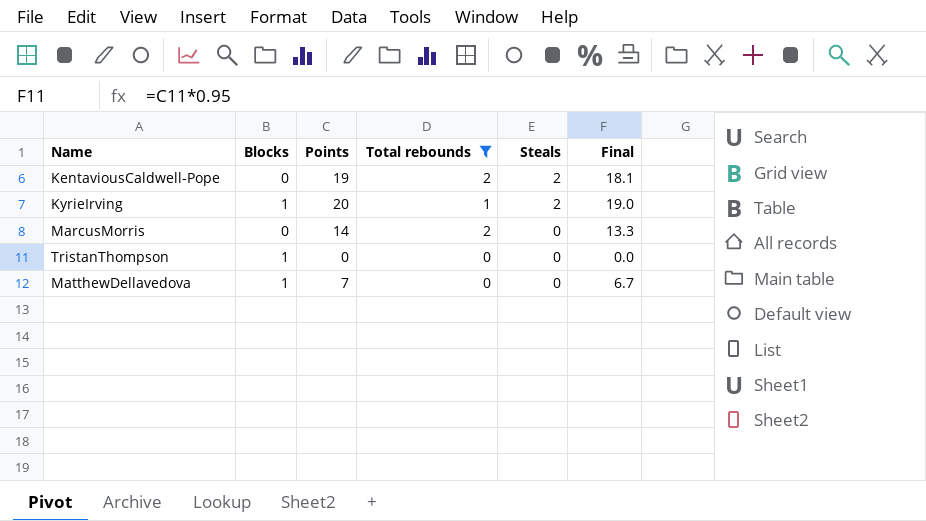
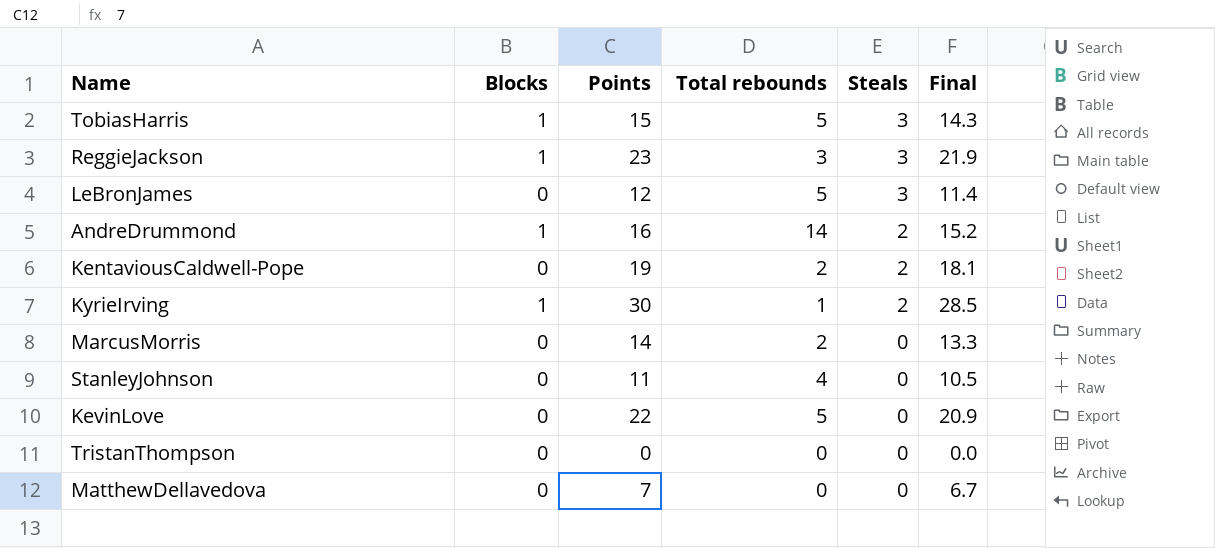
filter: Total rebounds <= 2 -> none
KyrieIrving | Points: 20 -> 30
KyrieIrving | Final: 19.0 -> 28.5
TristanThompson | Blocks: 1 -> 0
MatthewDellavedova | Blocks: 1 -> 0

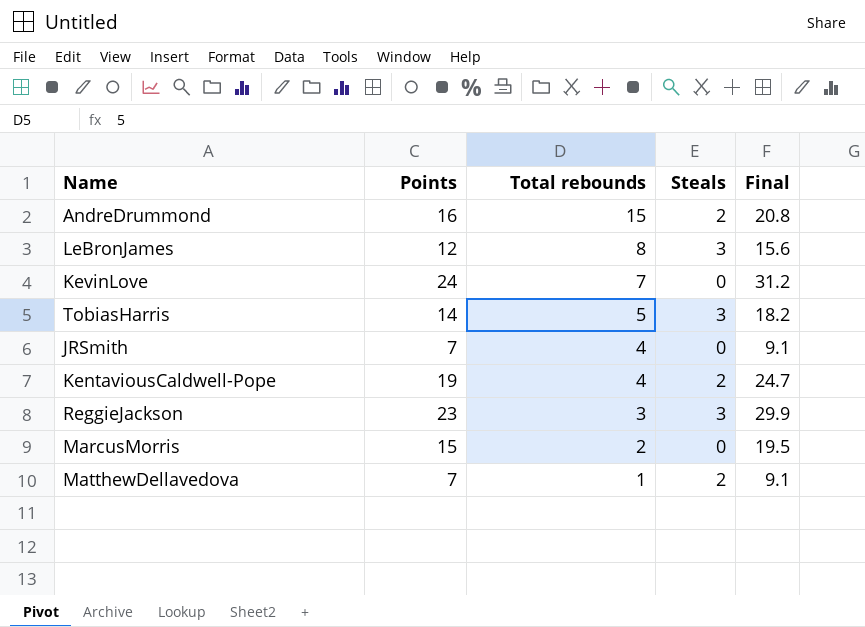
row order: Steals descending -> Total rebounds descending
column Blocks | position: 2 -> none
column Final | formula: [Points] * 0.95 -> [Points] * 1.3
row KyrieIrving: 1 | 30 | 1 | 2 | 28.5 -> none
row StanleyJohnson: 0 | 11 | 4 | 0 | 10.5 -> none
row TristanThompson: 0 | 0 | 0 | 0 | 0.0 -> none
AndreDrummond | Total rebounds: 14 -> 15
LeBronJames | Total rebounds: 5 -> 8
KevinLove | Points: 22 -> 24
KevinLove | Total rebounds: 5 -> 7
TobiasHarris | Points: 15 -> 14
row JRSmith: none -> 7 | 4 | 0 | 9.1
KentaviousCaldwell-Pope | Total rebounds: 2 -> 4
MarcusMorris | Points: 14 -> 15
MatthewDellavedova | Total rebounds: 0 -> 1
MatthewDellavedova | Steals: 0 -> 2

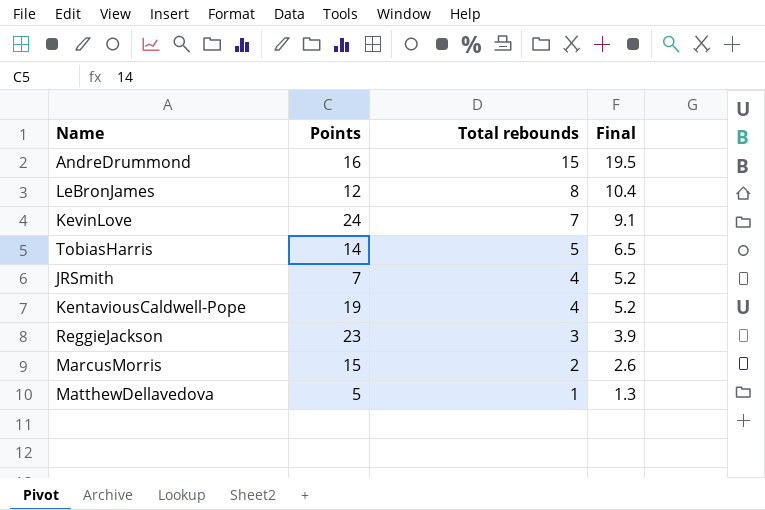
column Steals | position: 4 -> none
column Final | formula: [Points] * 1.3 -> [Total rebounds] * 1.3
MatthewDellavedova | Points: 7 -> 5

